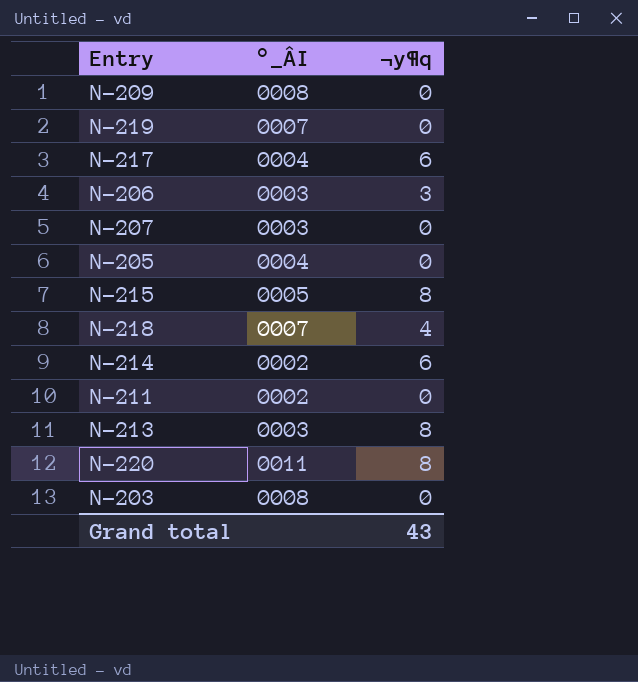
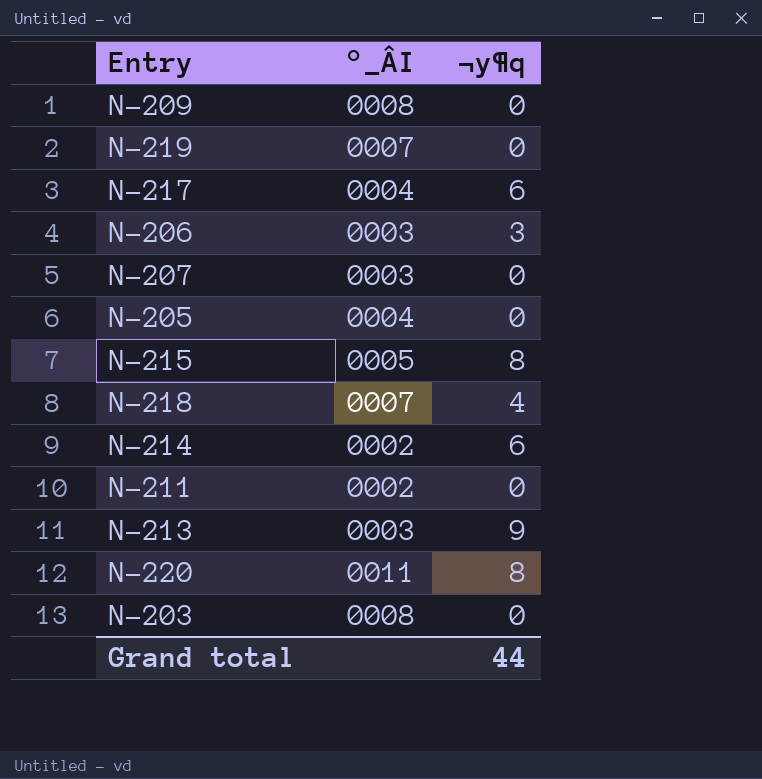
N-213 | ¬y¶q: 8 -> 9
Grand total | ¬y¶q: 43 -> 44

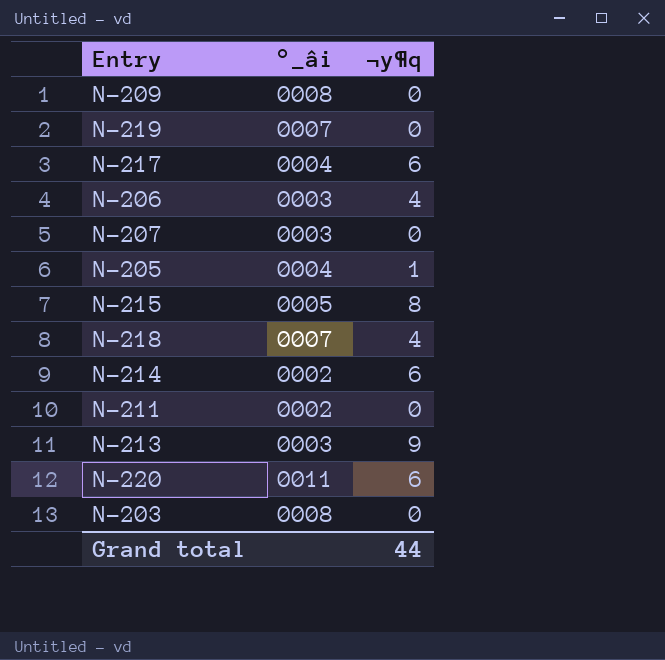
column name: °_ÂI -> °_âi
N-206 | ¬y¶q: 3 -> 4
N-205 | ¬y¶q: 0 -> 1
N-220 | ¬y¶q: 8 -> 6

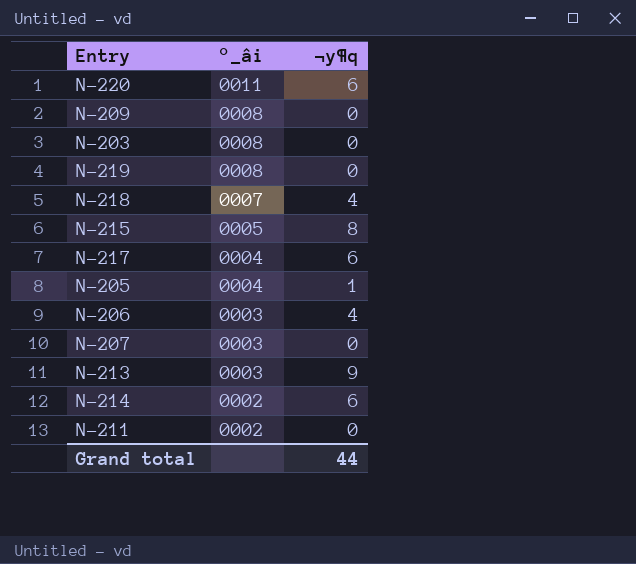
row order: none -> °_âi descending
N-219 | °_âi: 0007 -> 0008

